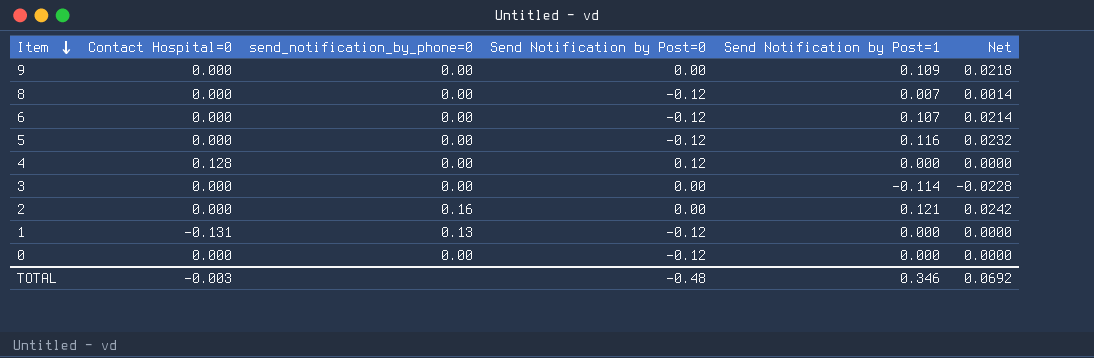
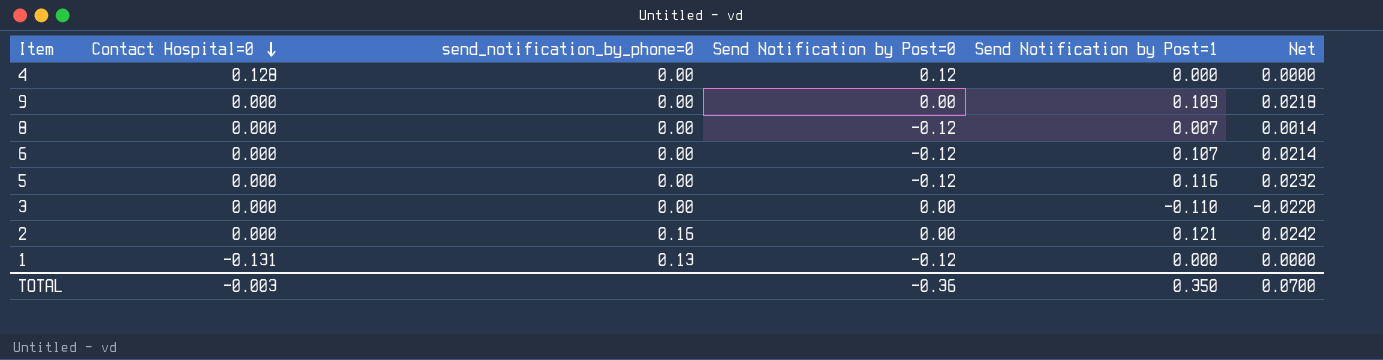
row order: Item descending -> Contact Hospital=0 descending
row 0: 0.000 | 0.00 | -0.12 | 0.000 | 0.0000 -> none
3 | Send Notification by Post=1: -0.114 -> -0.110
3 | Net: -0.0228 -> -0.0220
TOTAL | Send Notification by Post=0: -0.48 -> -0.36
TOTAL | Send Notification by Post=1: 0.346 -> 0.350
TOTAL | Net: 0.0692 -> 0.0700

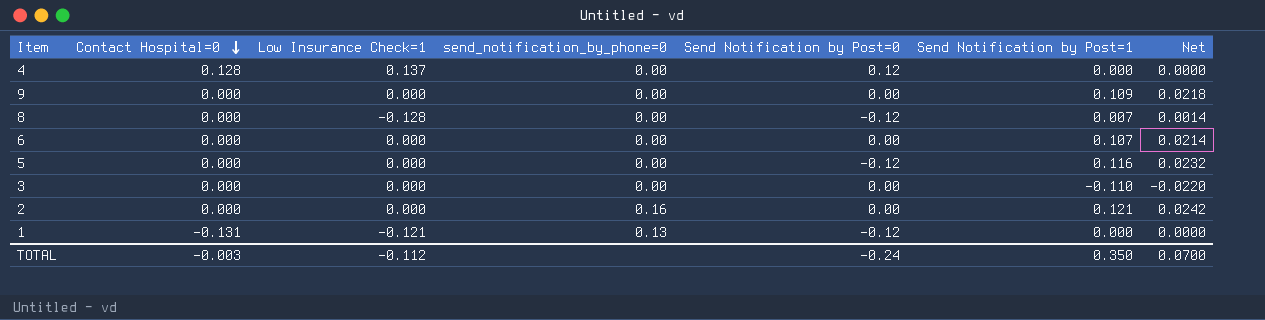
column Low Insurance Check=1 | position: none -> 3
6 | Send Notification by Post=0: -0.12 -> 0.00
TOTAL | Send Notification by Post=0: -0.36 -> -0.24

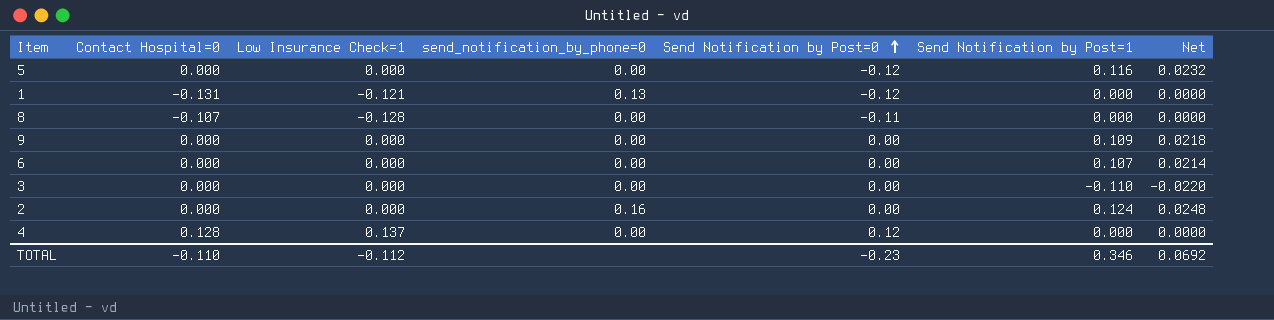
row order: Contact Hospital=0 descending -> Send Notification by Post=0 ascending
8 | Contact Hospital=0: 0.000 -> -0.107
8 | Send Notification by Post=0: -0.12 -> -0.11
8 | Send Notification by Post=1: 0.007 -> 0.000
8 | Net: 0.0014 -> 0.0000
2 | Send Notification by Post=1: 0.121 -> 0.124
2 | Net: 0.0242 -> 0.0248
TOTAL | Contact Hospital=0: -0.003 -> -0.110
TOTAL | Send Notification by Post=0: -0.24 -> -0.23
TOTAL | Send Notification by Post=1: 0.350 -> 0.346
TOTAL | Net: 0.0700 -> 0.0692

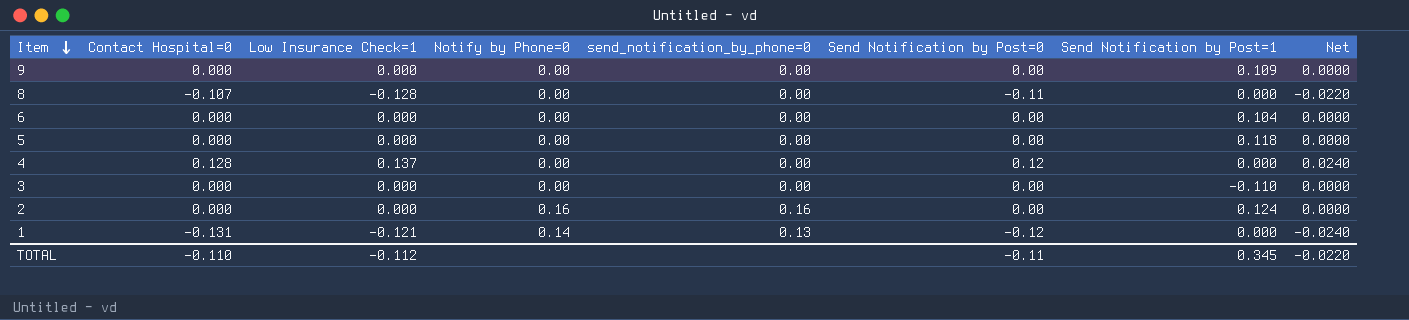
row order: Send Notification by Post=0 ascending -> Item descending
column Notify by Phone=0 | position: none -> 4
column Net | formula: [Send Notification by Post=1] * 0.2 -> [Send Notification by Post=0] * 0.2
6 | Send Notification by Post=1: 0.107 -> 0.104
5 | Send Notification by Post=0: -0.12 -> 0.00
5 | Send Notification by Post=1: 0.116 -> 0.118
TOTAL | Send Notification by Post=0: -0.23 -> -0.11
TOTAL | Send Notification by Post=1: 0.346 -> 0.345
TOTAL | Net: 0.0692 -> -0.0220

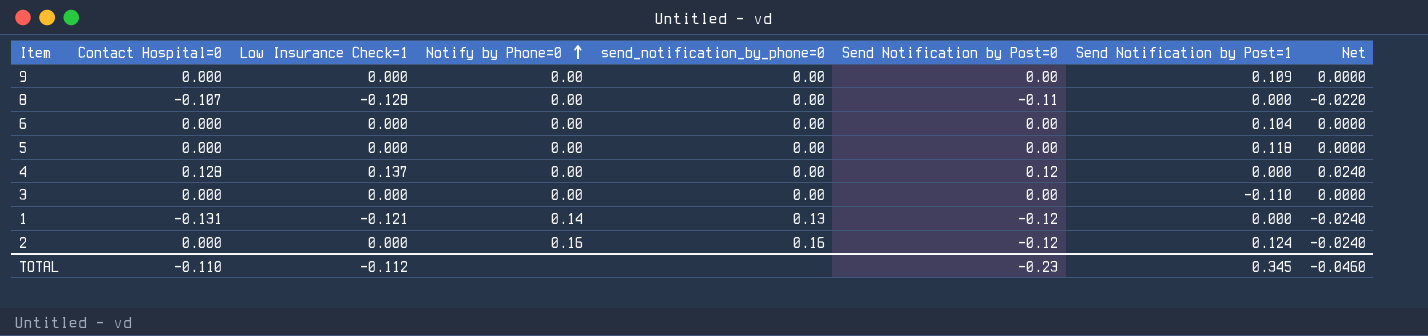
row order: Item descending -> Notify by Phone=0 ascending
2 | Send Notification by Post=0: 0.00 -> -0.12
2 | Net: 0.0000 -> -0.0240
TOTAL | Send Notification by Post=0: -0.11 -> -0.23
TOTAL | Net: -0.0220 -> -0.0460

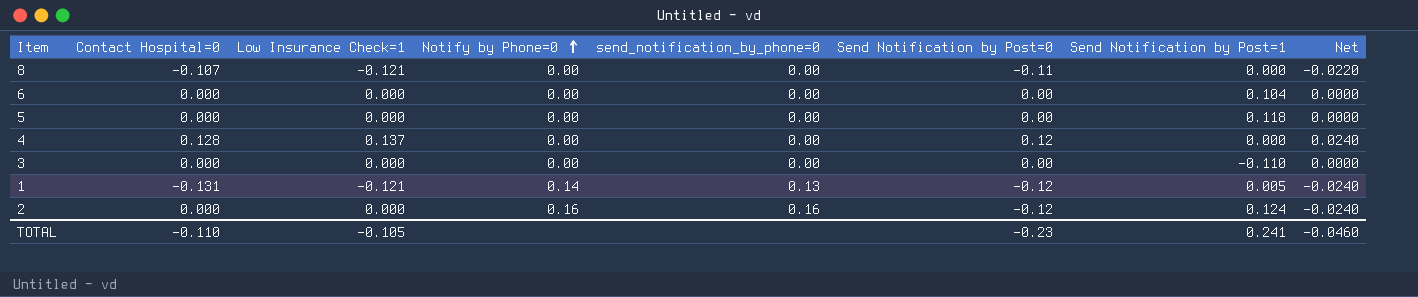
row 9: 0.000 | 0.000 | 0.00 | 0.00 | 0.00 | 0.109 | 0.0000 -> none
8 | Low Insurance Check=1: -0.128 -> -0.121
1 | Send Notification by Post=1: 0.000 -> 0.005
TOTAL | Low Insurance Check=1: -0.112 -> -0.105
TOTAL | Send Notification by Post=1: 0.345 -> 0.241

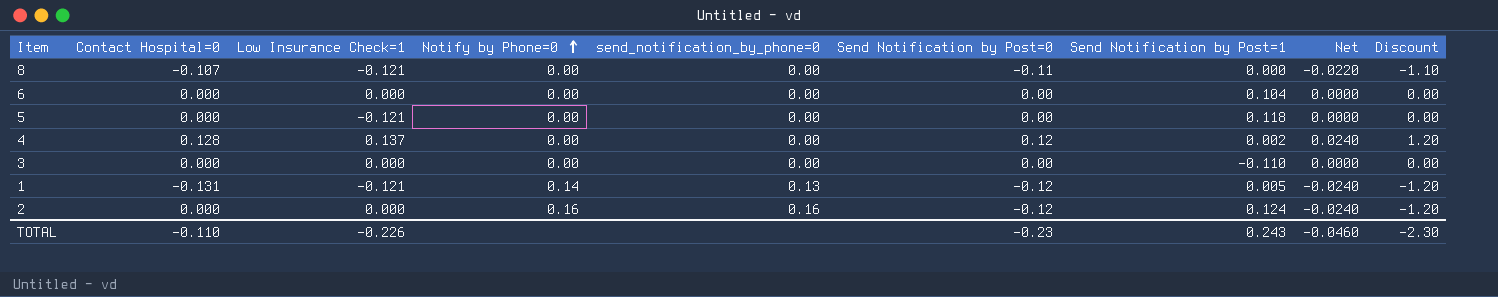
column Discount | formula: none -> [Send Notification by Post=0] * 10
5 | Low Insurance Check=1: 0.000 -> -0.121
4 | Send Notification by Post=1: 0.000 -> 0.002
TOTAL | Low Insurance Check=1: -0.105 -> -0.226
TOTAL | Send Notification by Post=1: 0.241 -> 0.243

